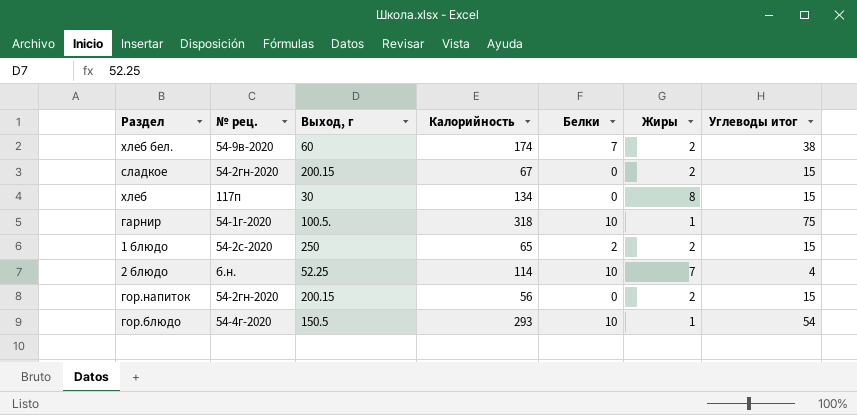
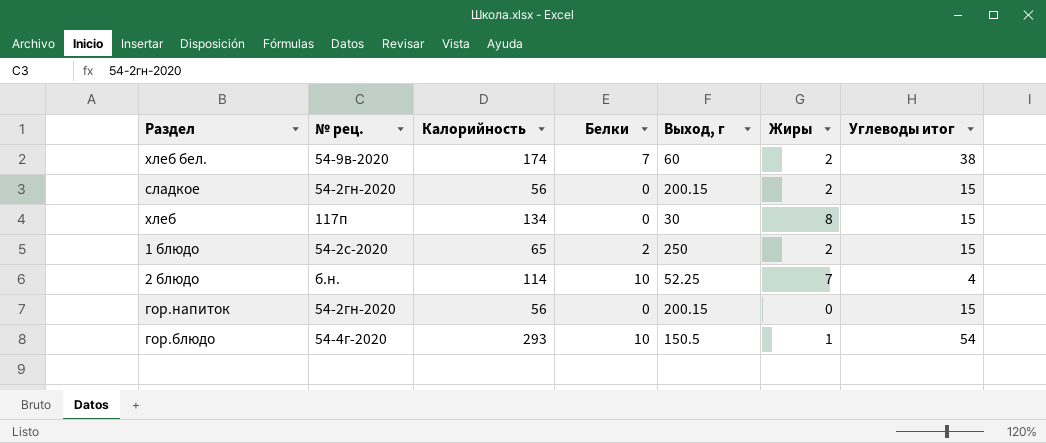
column Выход, г | position: 3 -> 5
row гарнир: 54-1г-2020 | 100.5. | 318 | 10 | 1 | 75 -> none
сладкое | Калорийность: 67 -> 56
гор.напиток | Жиры: 2 -> 0

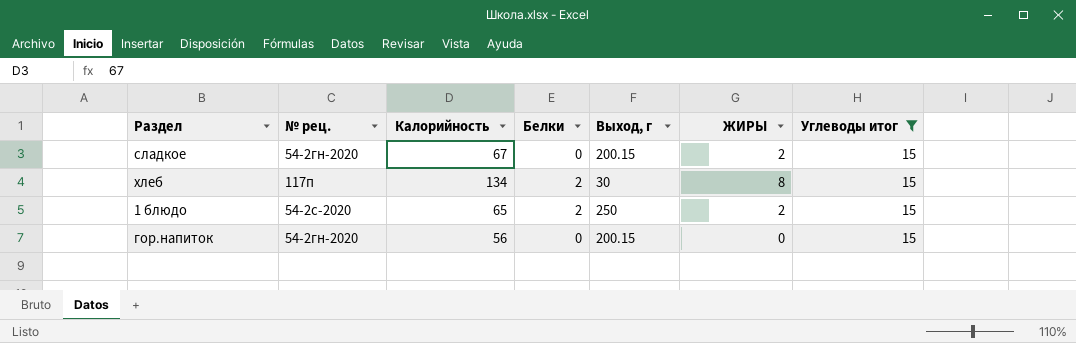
filter: none -> Углеводы итог = 15
column name: Жиры -> ЖИРЫ
сладкое | Калорийность: 56 -> 67
хлеб | Белки: 0 -> 2

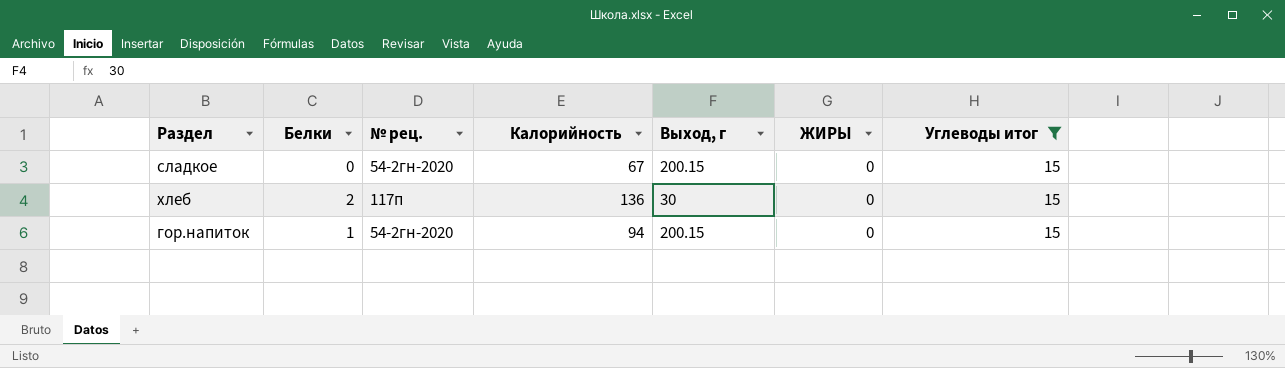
column Белки | position: 4 -> 2
row 1 блюдо: 54-2с-2020 | 65 | 2 | 250 | 2 | 15 -> none
сладкое | ЖИРЫ: 2 -> 0
хлеб | Калорийность: 134 -> 136
хлеб | ЖИРЫ: 8 -> 0
гор.напиток | Белки: 0 -> 1
гор.напиток | Калорийность: 56 -> 94

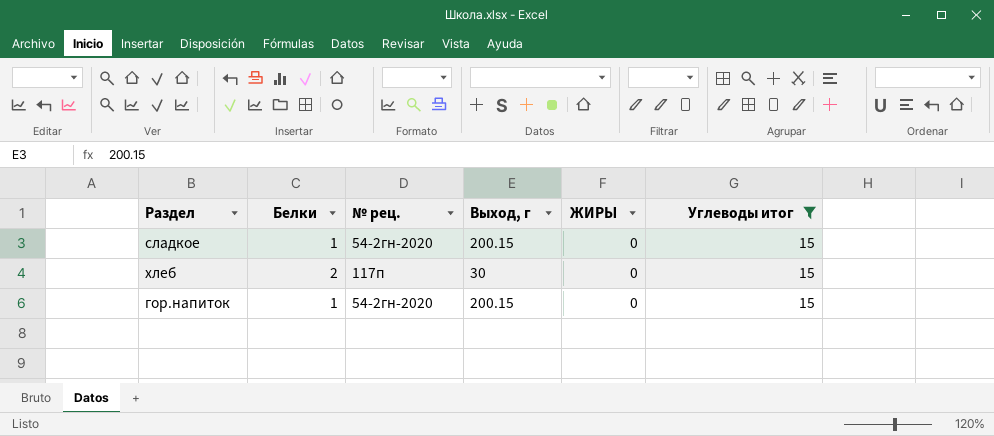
column Калорийность | position: 4 -> none
сладкое | Белки: 0 -> 1

